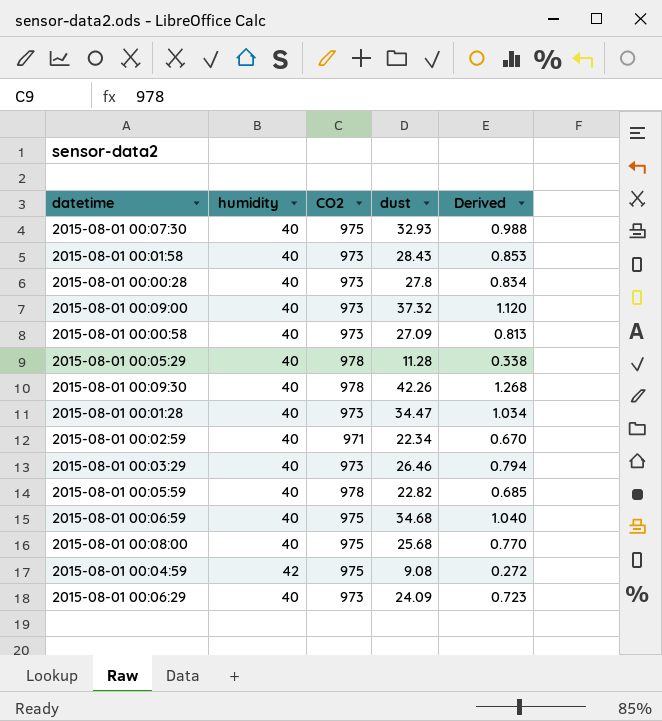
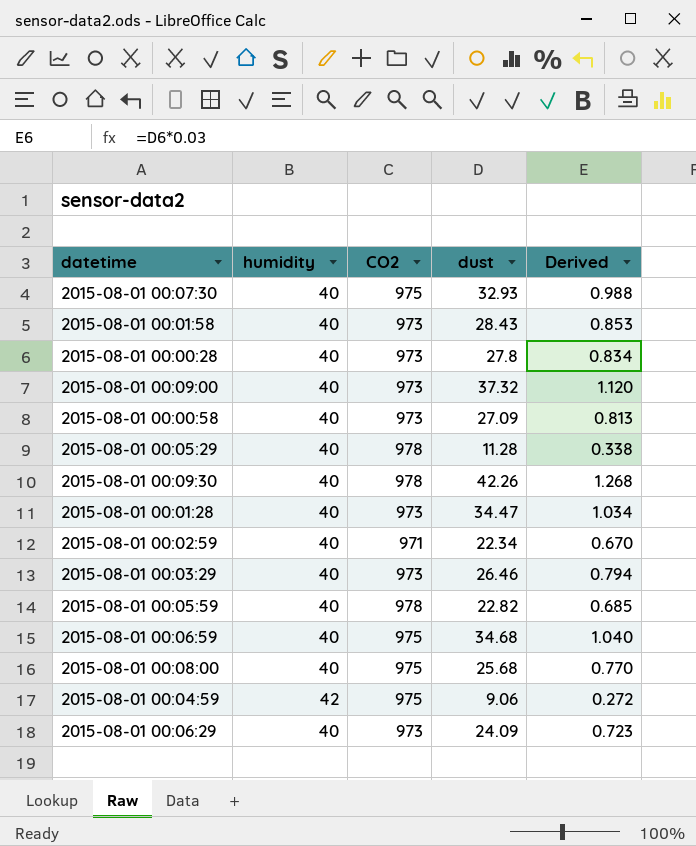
2015-08-01 00:04:59 | dust: 9.08 -> 9.06

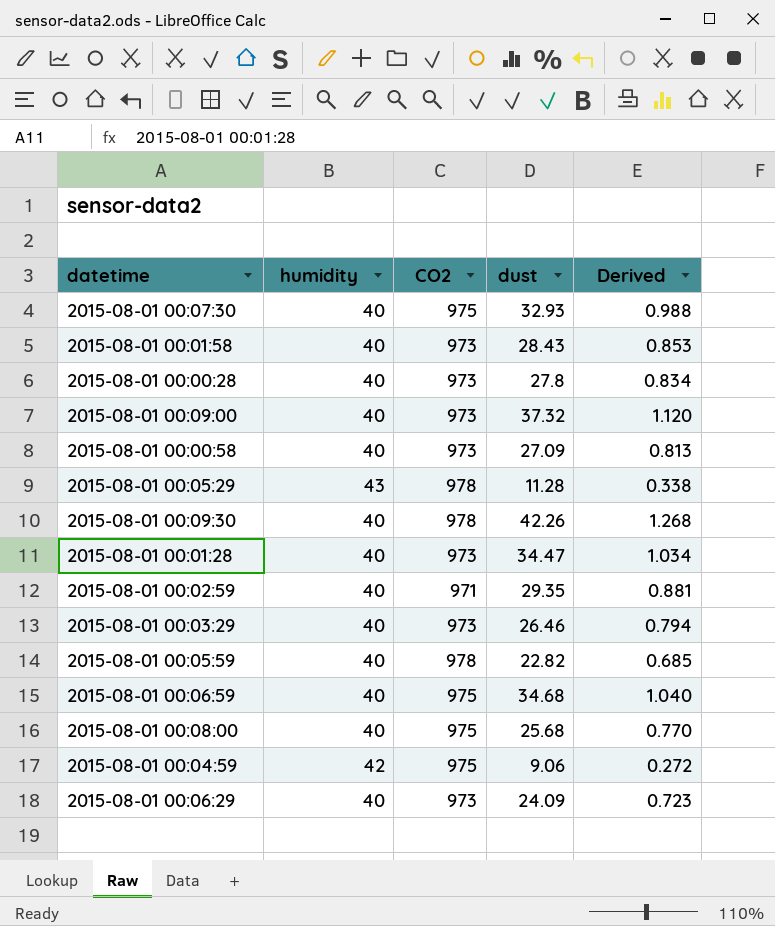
2015-08-01 00:05:29 | humidity: 40 -> 43
2015-08-01 00:02:59 | dust: 22.34 -> 29.35
2015-08-01 00:02:59 | Derived: 0.670 -> 0.881

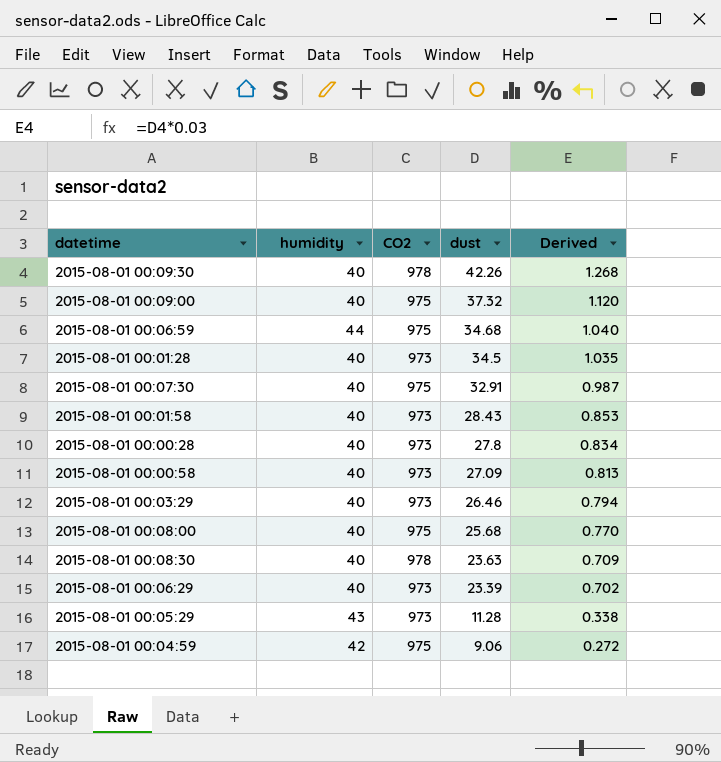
row order: none -> dust descending
row 2015-08-01 00:02:59: 40 | 971 | 29.35 | 0.881 -> none
row 2015-08-01 00:05:59: 40 | 978 | 22.82 | 0.685 -> none
2015-08-01 00:09:00 | CO2: 973 -> 975
2015-08-01 00:06:59 | humidity: 40 -> 44
2015-08-01 00:01:28 | dust: 34.47 -> 34.5
2015-08-01 00:01:28 | Derived: 1.034 -> 1.035
2015-08-01 00:07:30 | dust: 32.93 -> 32.91
2015-08-01 00:07:30 | Derived: 0.988 -> 0.987
row 2015-08-01 00:08:30: none -> 40 | 978 | 23.63 | 0.709
2015-08-01 00:06:29 | dust: 24.09 -> 23.39
2015-08-01 00:06:29 | Derived: 0.723 -> 0.702
2015-08-01 00:05:29 | CO2: 978 -> 973

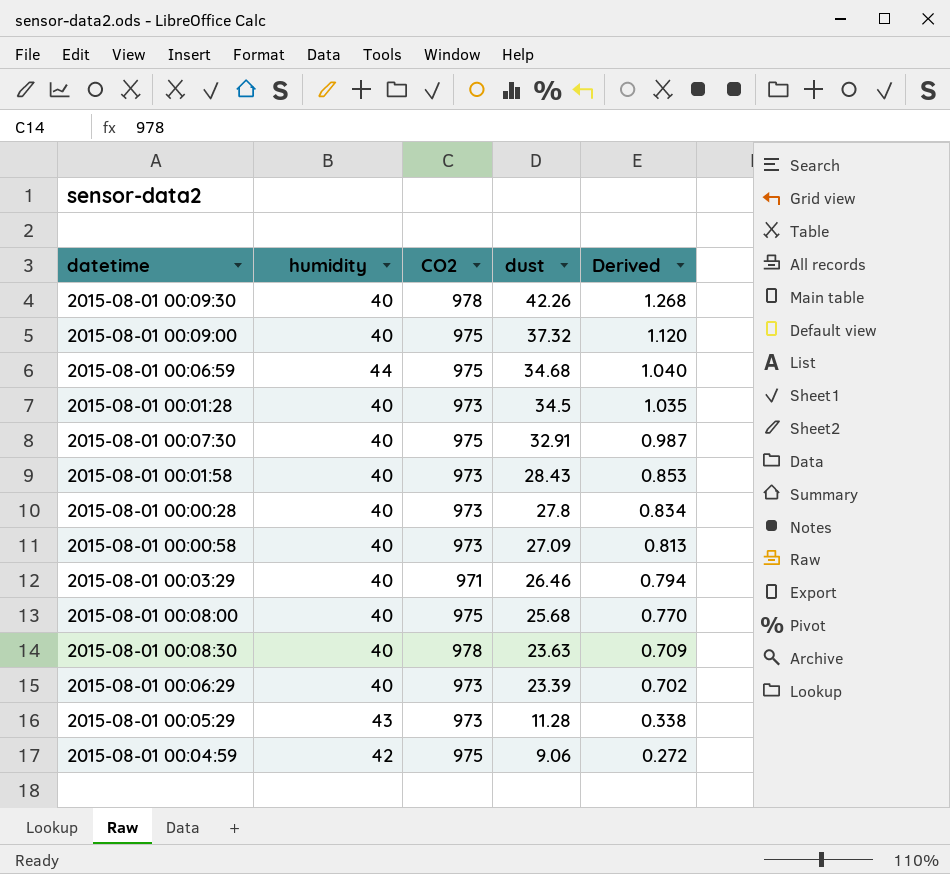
2015-08-01 00:03:29 | CO2: 973 -> 971

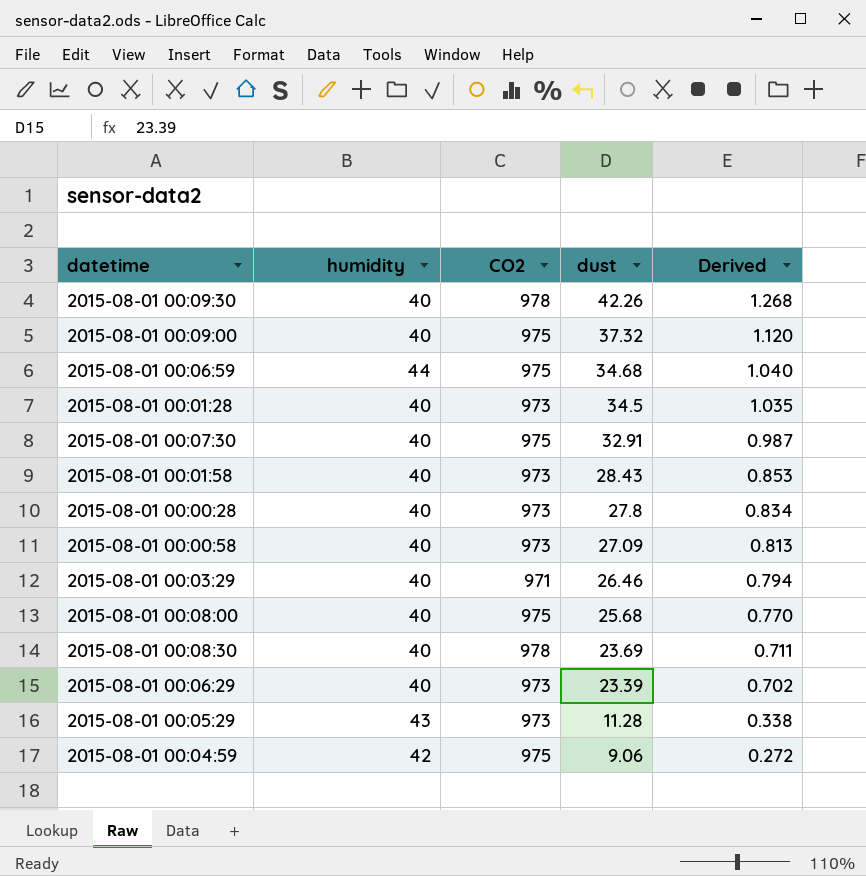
2015-08-01 00:08:30 | dust: 23.63 -> 23.69
2015-08-01 00:08:30 | Derived: 0.709 -> 0.711

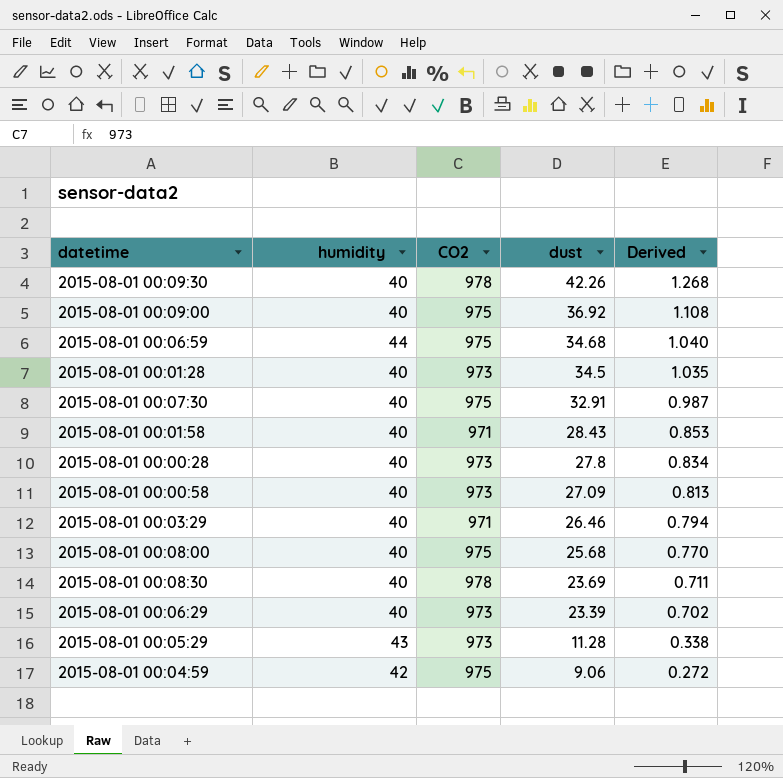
2015-08-01 00:09:00 | dust: 37.32 -> 36.92
2015-08-01 00:09:00 | Derived: 1.120 -> 1.108
2015-08-01 00:01:58 | CO2: 973 -> 971

